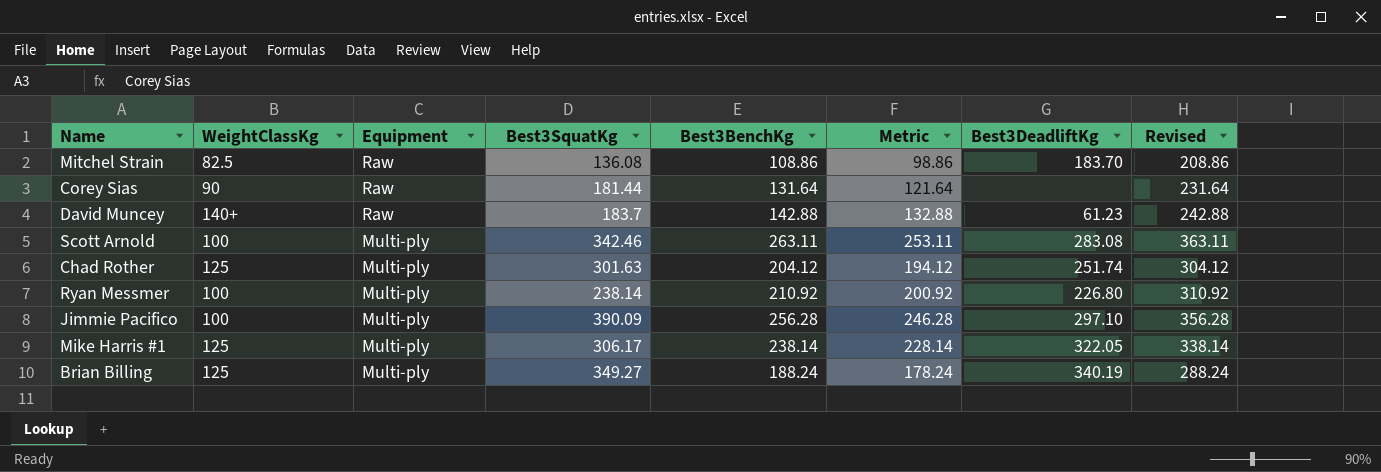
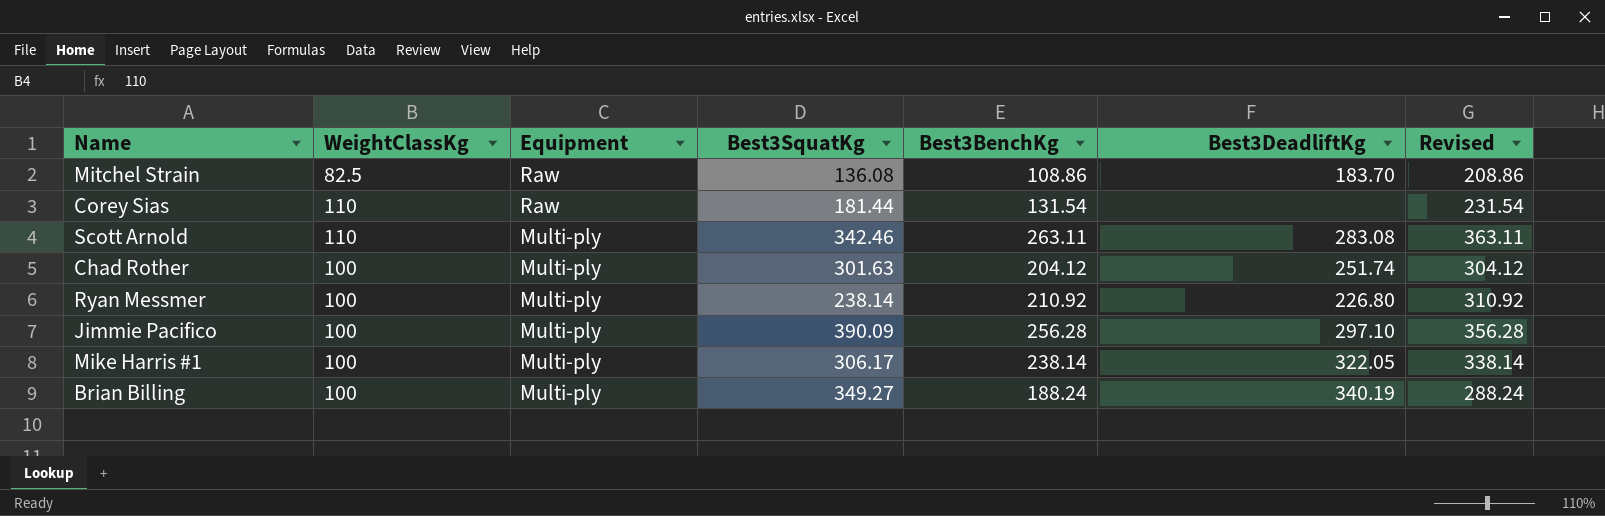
column Metric | formula: [Best3BenchKg] - 10 -> none
row David Muncey: 140+ | Raw | 183.7 | 142.88 | 132.88 | 61.23 | 242.88 -> none
Corey Sias | WeightClassKg: 90 -> 110
Corey Sias | Best3BenchKg: 131.64 -> 131.54
Corey Sias | Revised: 231.64 -> 231.54
Scott Arnold | WeightClassKg: 100 -> 110
Chad Rother | WeightClassKg: 125 -> 100
Mike Harris #1 | WeightClassKg: 125 -> 100
Brian Billing | WeightClassKg: 125 -> 100

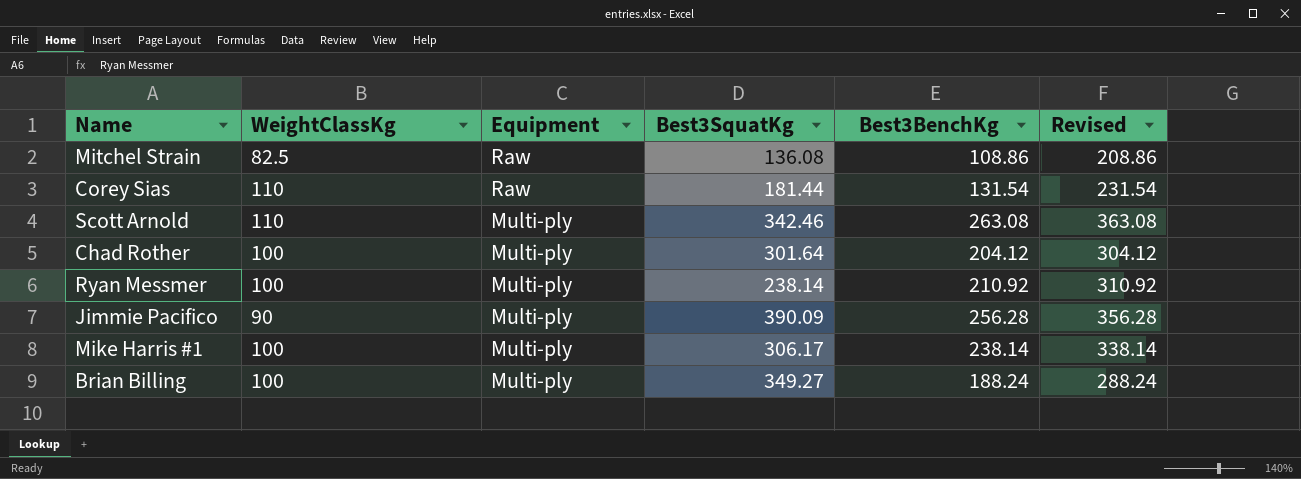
column Best3DeadliftKg | position: 6 -> none
Scott Arnold | Best3BenchKg: 263.11 -> 263.08
Scott Arnold | Revised: 363.11 -> 363.08
Chad Rother | Best3SquatKg: 301.63 -> 301.64
Jimmie Pacifico | WeightClassKg: 100 -> 90

